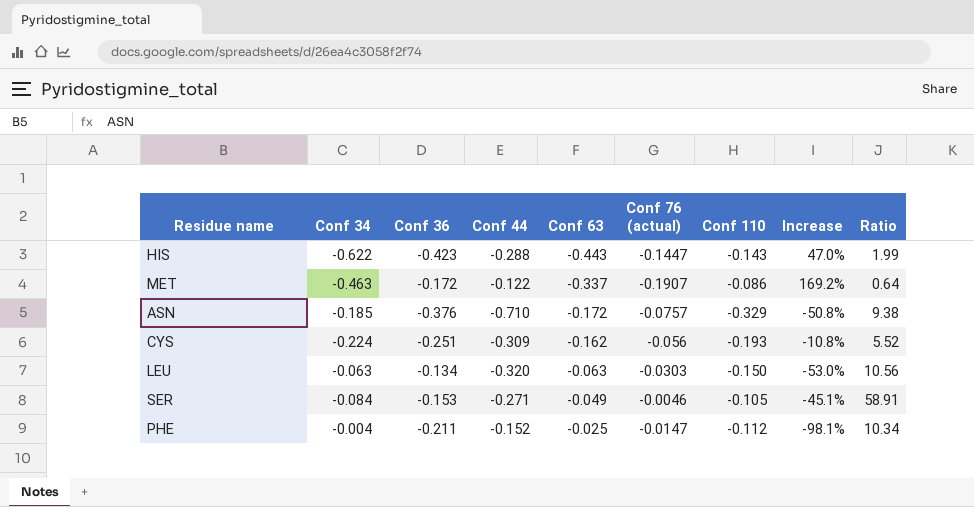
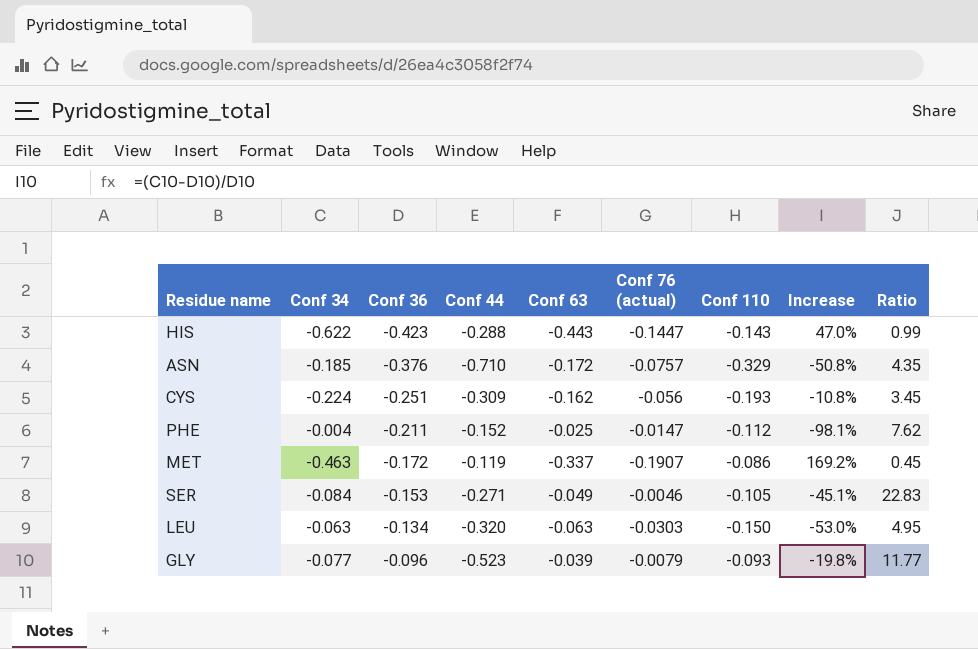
row order: Conf 63 ascending -> Conf 36 ascending
column Ratio | formula: [Conf 44] / [Conf 76 (actual)] -> [Conf 110] / [Conf 76 (actual)]
MET | Conf 44: -0.122 -> -0.119
row GLY: none -> -0.077 | -0.096 | -0.523 | -0.039 | -0.0079 | -0.093 | -19.8% | 11.77

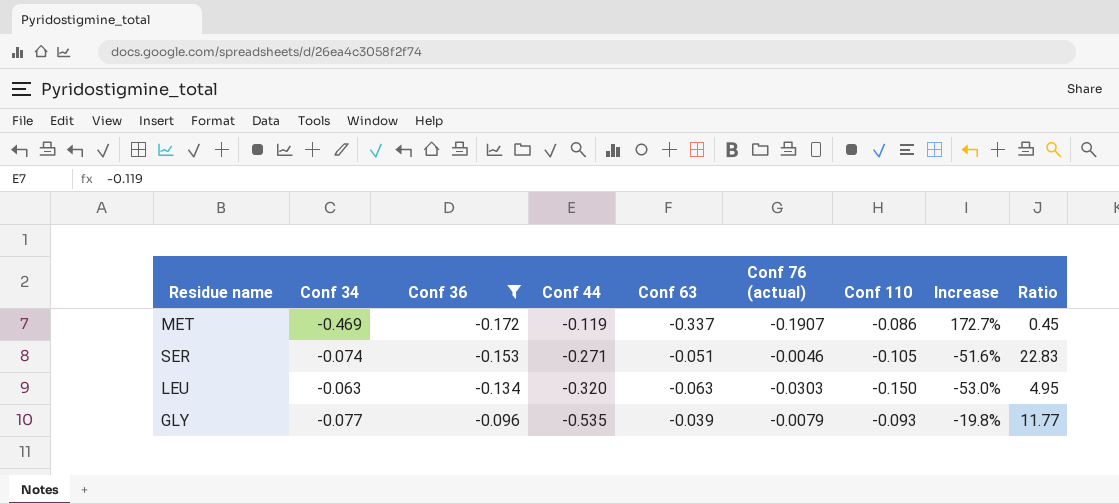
filter: none -> Conf 36 >= -0.172
MET | Conf 34: -0.463 -> -0.469
MET | Increase: 169.2% -> 172.7%
SER | Conf 34: -0.084 -> -0.074
SER | Conf 63: -0.049 -> -0.051
SER | Increase: -45.1% -> -51.6%
GLY | Conf 44: -0.523 -> -0.535

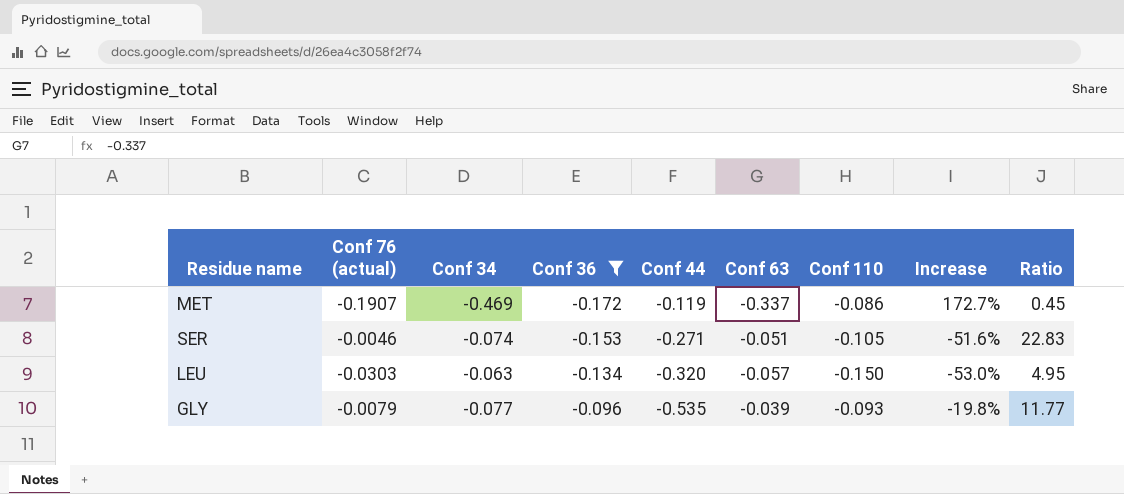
column Conf 76 (actual) | position: 6 -> 2
LEU | Conf 63: -0.063 -> -0.057

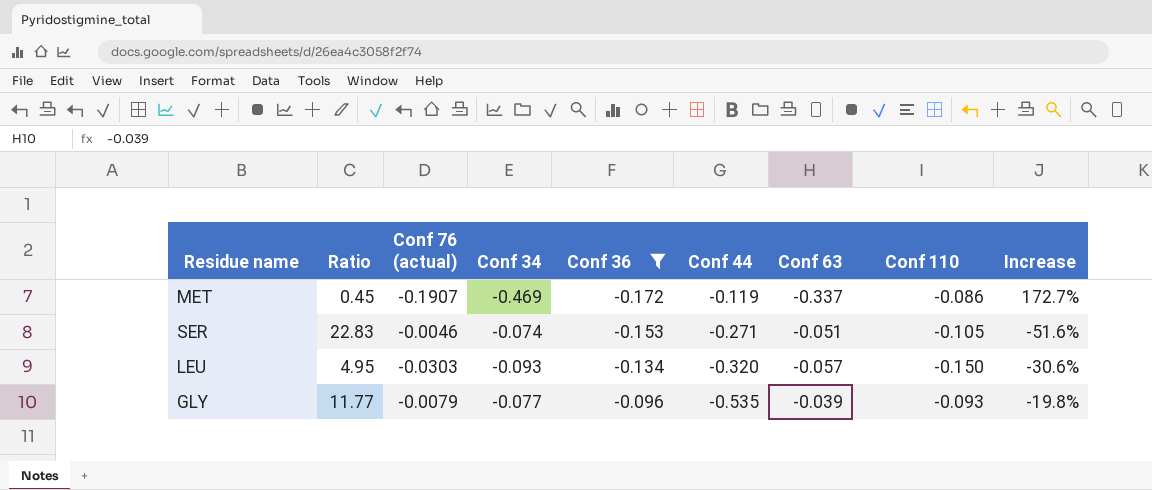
column Ratio | position: 9 -> 2
LEU | Conf 34: -0.063 -> -0.093
LEU | Increase: -53.0% -> -30.6%

